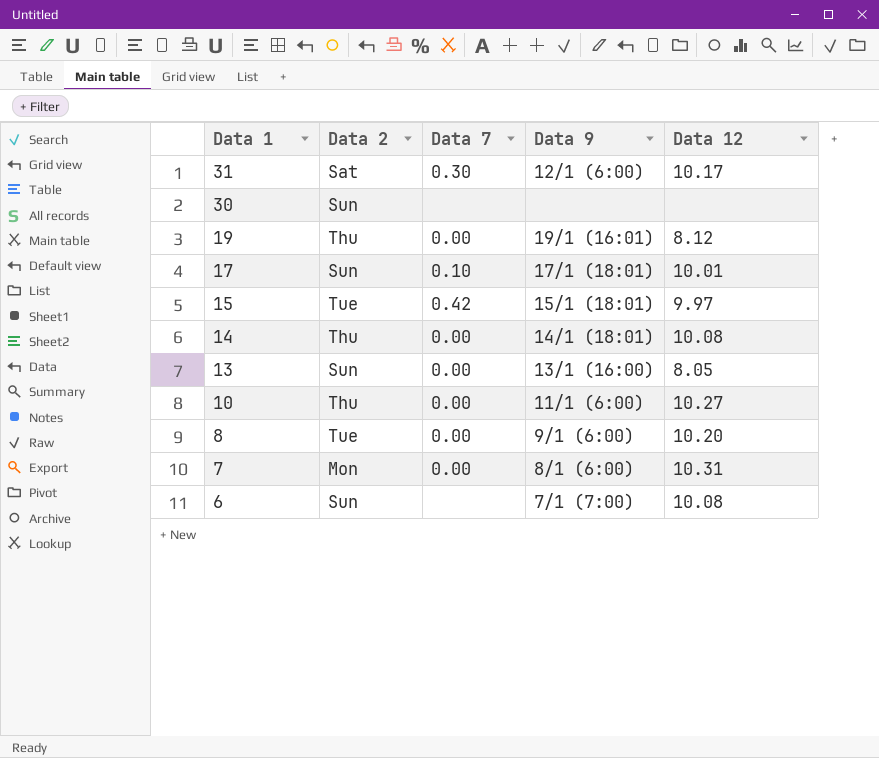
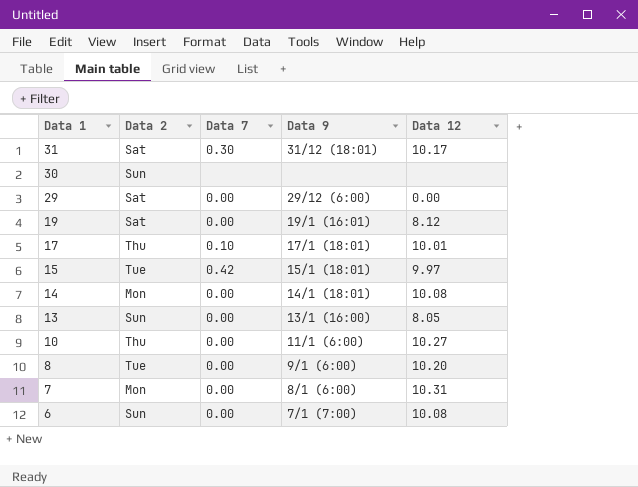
31 | Data 9: 12/1 (6:00) -> 31/12 (18:01)
row 29: none -> Sat | 0.00 | 29/12 (6:00) | 0.00
19 | Data 2: Thu -> Sat
17 | Data 2: Sun -> Thu
14 | Data 2: Thu -> Mon
6 | Data 7: none -> 0.00

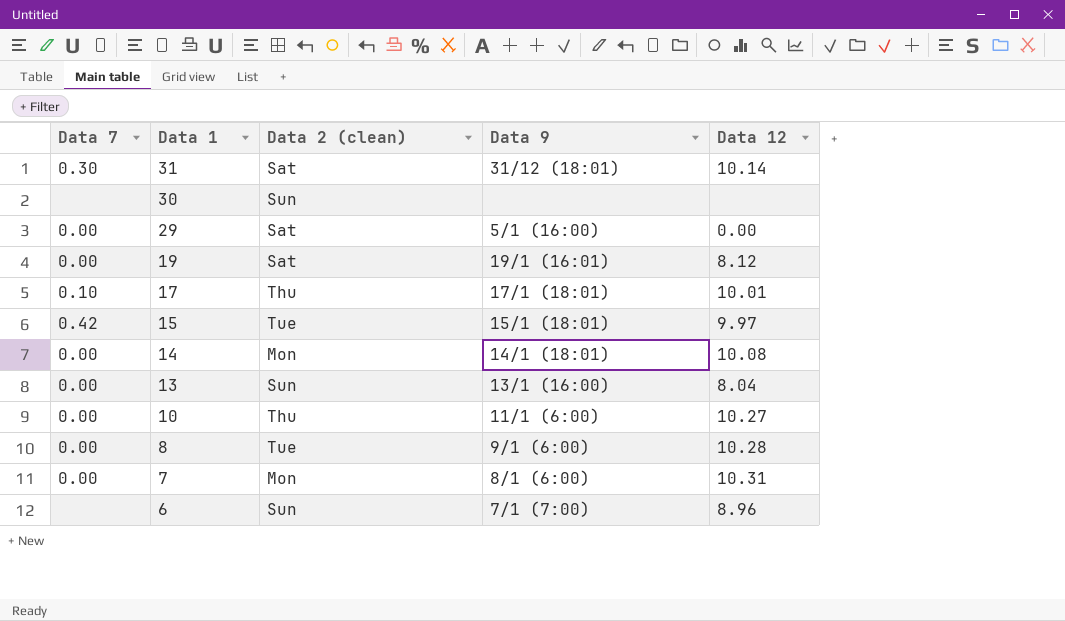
column Data 7 | position: 3 -> 1
column name: Data 2 -> Data 2 (clean)
31 | Data 12: 10.17 -> 10.14
29 | Data 9: 29/12 (6:00) -> 5/1 (16:00)
13 | Data 12: 8.05 -> 8.04
8 | Data 12: 10.20 -> 10.28
6 | Data 7: 0.00 -> none
6 | Data 12: 10.08 -> 8.96

